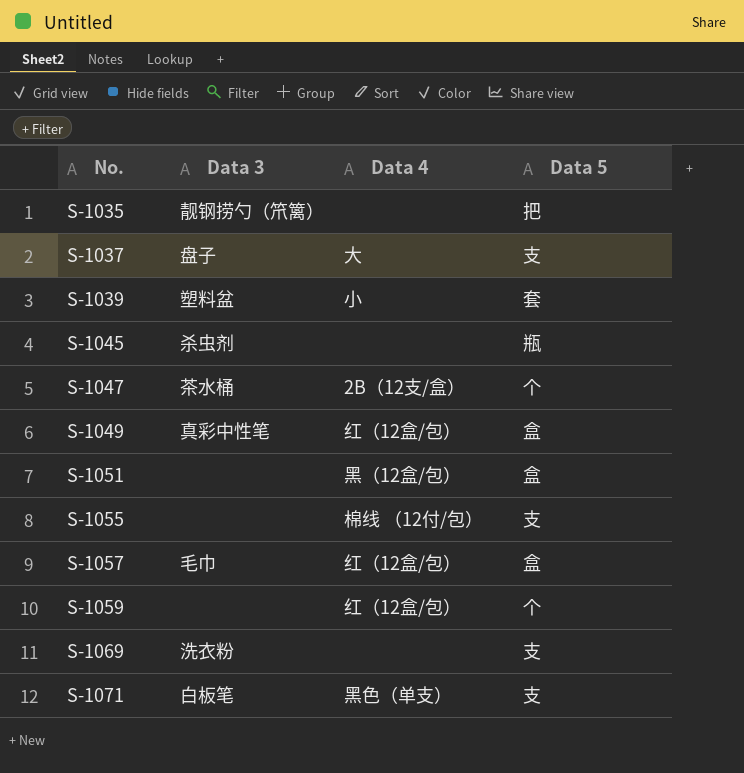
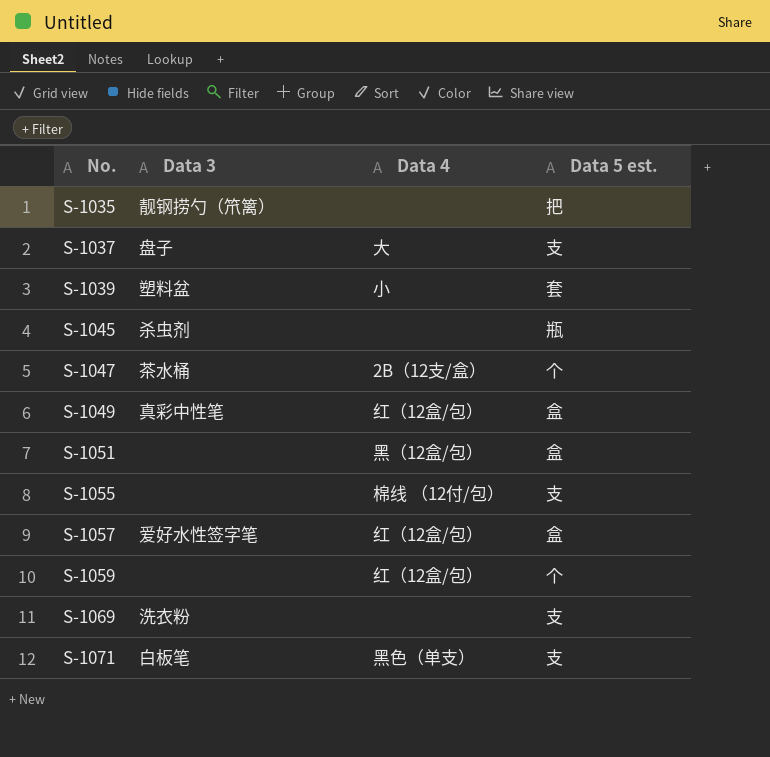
column name: Data 5 -> Data 5 est.
S-1057 | Data 3: 毛巾 -> 爱好水性签字笔

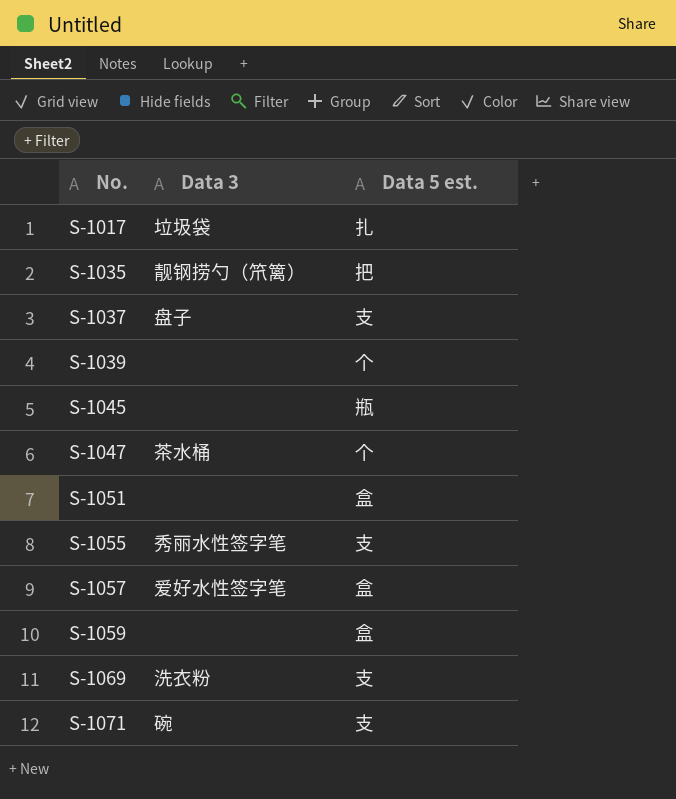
column Data 4 | position: 3 -> none
row S-1049: 真彩中性笔 | 红（12盒/包） | 盒 -> none
row S-1017: none -> 垃圾袋 | 扎
S-1039 | Data 3: 塑料盆 -> none
S-1039 | Data 5 est.: 套 -> 个
S-1045 | Data 3: 杀虫剂 -> none
S-1055 | Data 3: none -> 秀丽水性签字笔
S-1059 | Data 5 est.: 个 -> 盒
S-1071 | Data 3: 白板笔 -> 碗

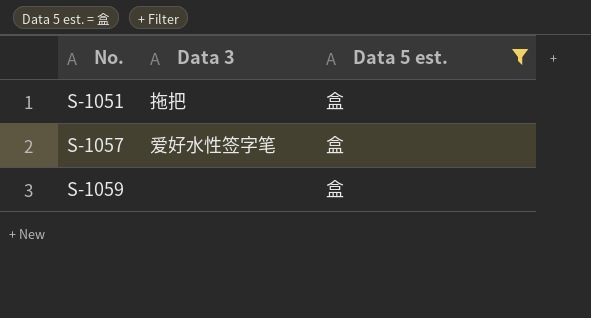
filter: none -> Data 5 est. = 盒
S-1051 | Data 3: none -> 拖把

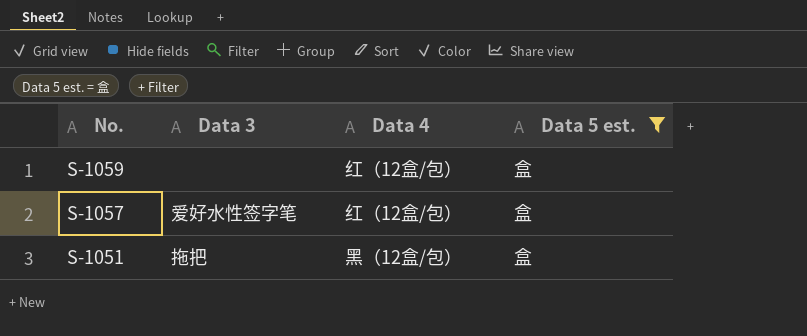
row order: No. ascending -> No. descending
column Data 4 | position: none -> 3

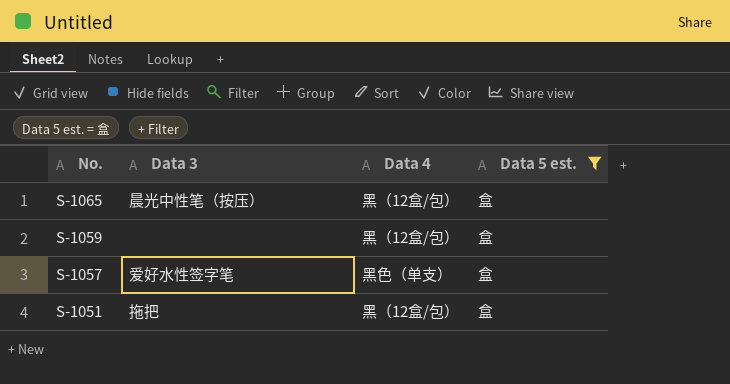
row S-1065: none -> 晨光中性笔（按压） | 黑（12盒/包） | 盒
S-1059 | Data 4: 红（12盒/包） -> 黑（12盒/包）
S-1057 | Data 4: 红（12盒/包） -> 黑色（单支）

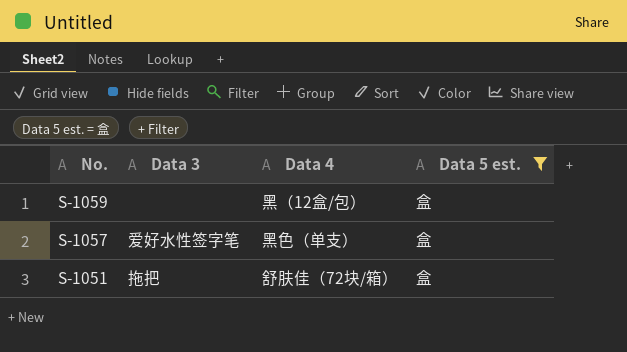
row S-1065: 晨光中性笔（按压） | 黑（12盒/包） | 盒 -> none
S-1051 | Data 4: 黑（12盒/包） -> 舒肤佳（72块/箱）

